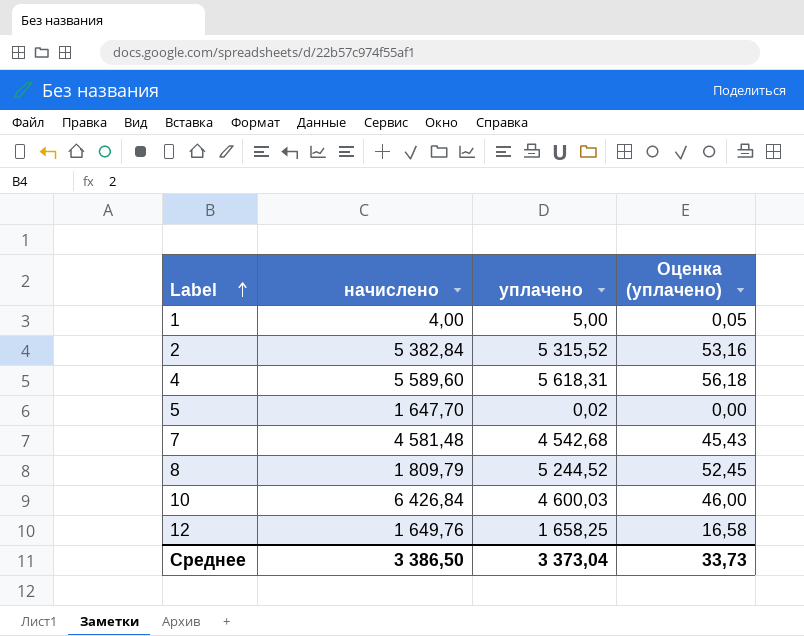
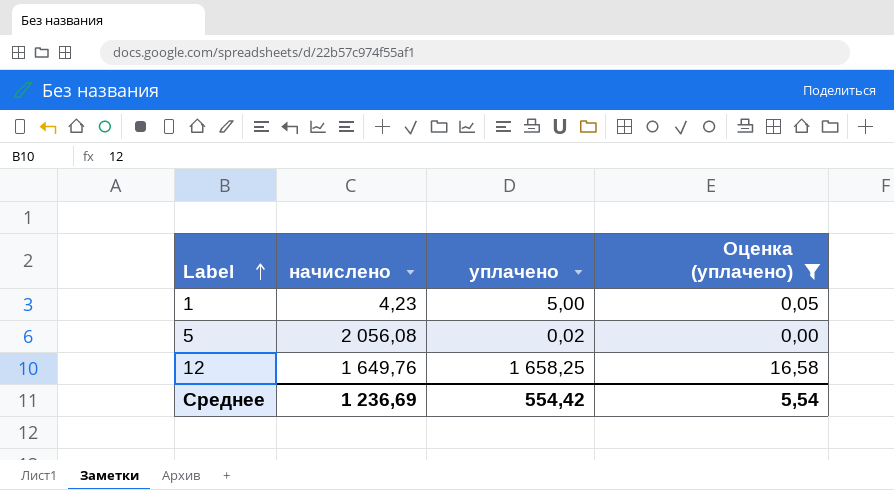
filter: none -> Оценка (уплачено) <= 16,58
1 | начислено: 4,00 -> 4,23
5 | начислено: 1 647,70 -> 2 056,08
Среднее | начислено: 3 386,50 -> 1 236,69
Среднее | уплачено: 3 373,04 -> 554,42
Среднее | Оценка (уплачено): 33,73 -> 5,54

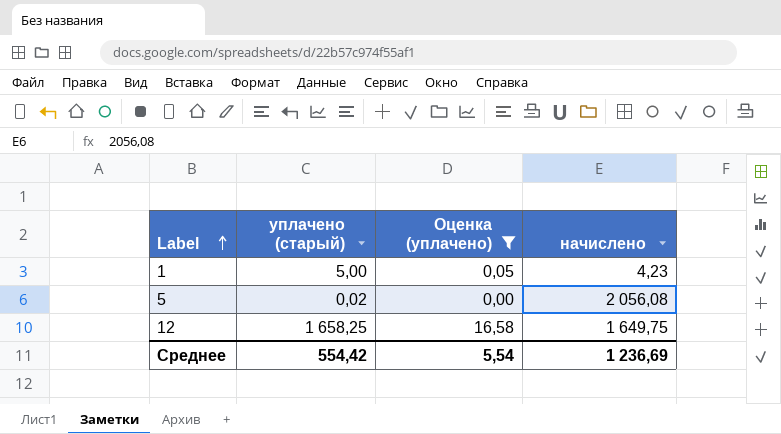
column name: уплачено -> уплачено (старый)
column начислено | position: 2 -> 4
12 | начислено: 1 649,76 -> 1 649,75

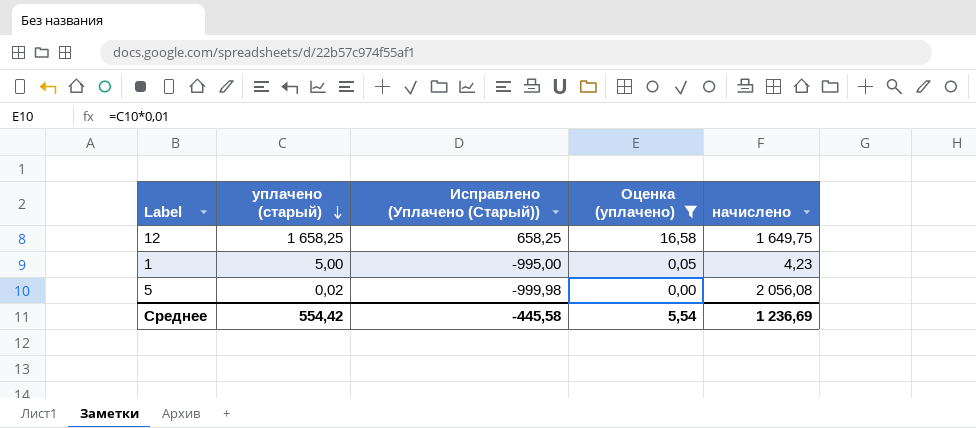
row order: Label ascending -> уплачено (старый) descending
column Исправлено (Уплачено (Старый)) | formula: none -> [уплачено (старый)] - 1000

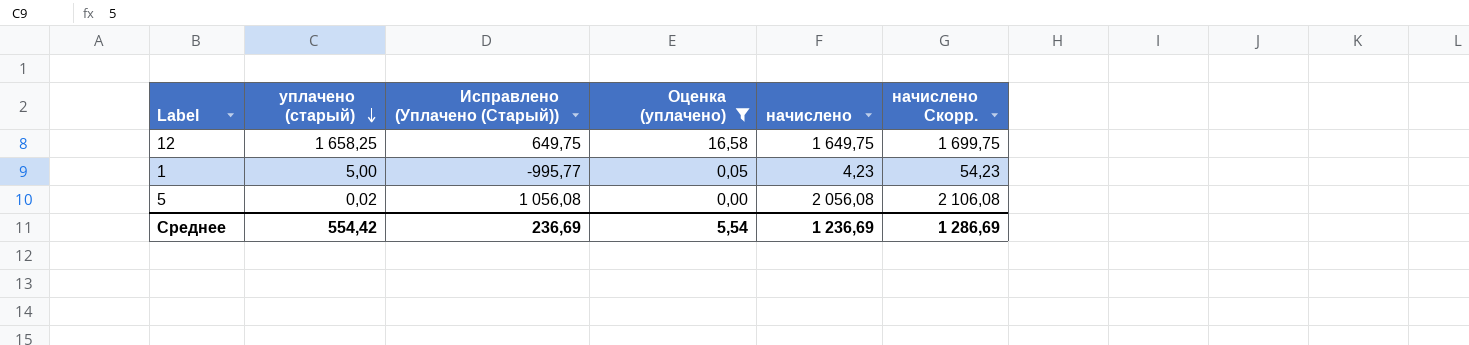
column Исправлено (Уплачено (Старый)) | formula: [уплачено (старый)] - 1000 -> [начислено] - 1000
column начислено Скорр. | formula: none -> [начислено] + 50
Среднее | Исправлено (Уплачено (Старый)): -445,58 -> 236,69

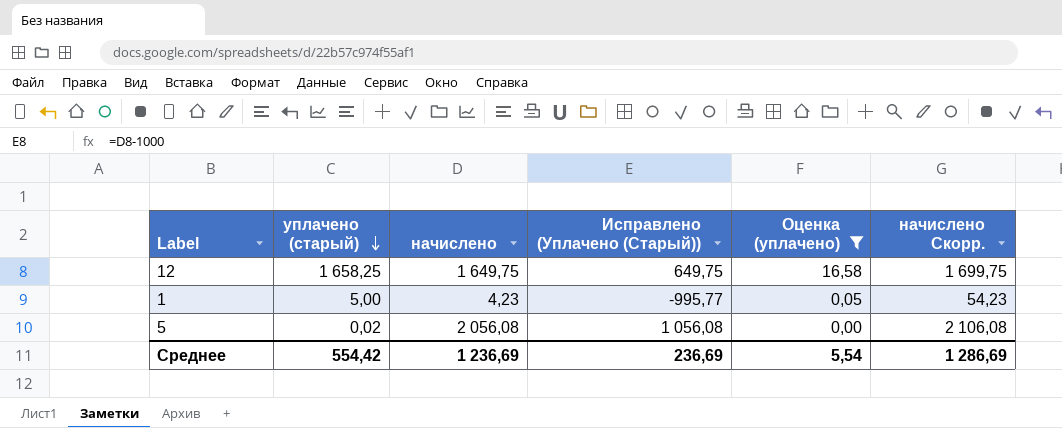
column начислено | position: 5 -> 3

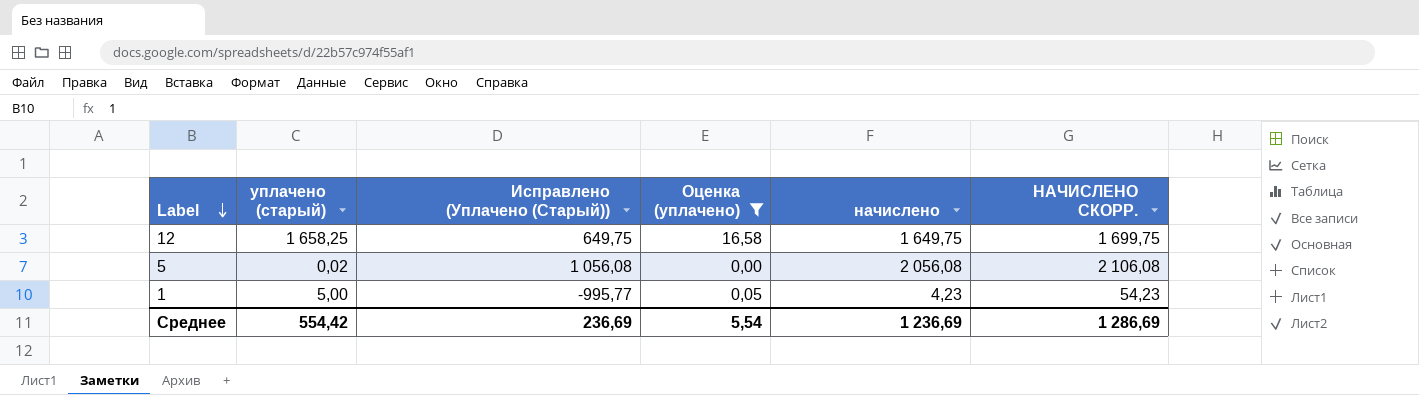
row order: уплачено (старый) descending -> Label descending
column начислено | position: 3 -> 5
column name: начислено Скорр. -> НАЧИСЛЕНО СКОРР.

